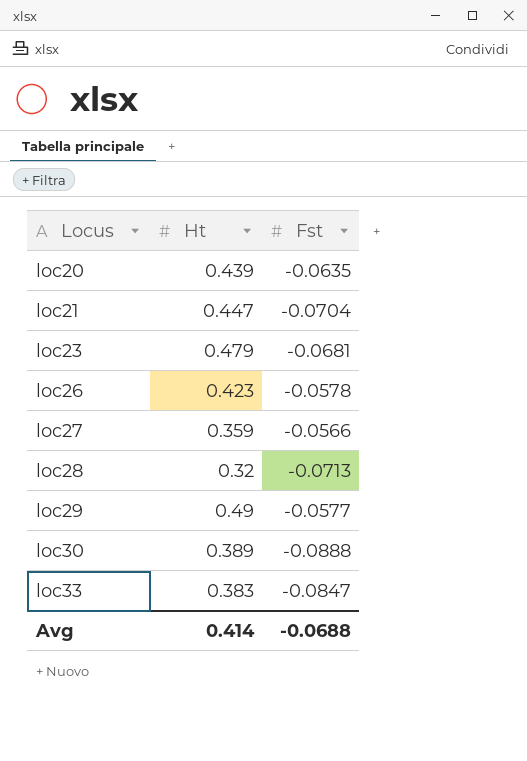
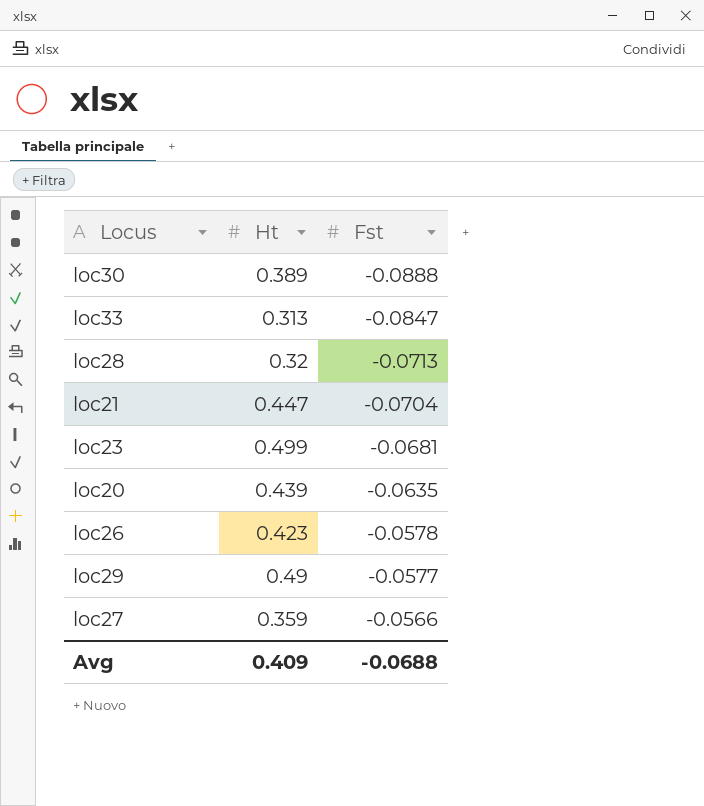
row order: Locus ascending -> Fst ascending
loc33 | Ht: 0.383 -> 0.313
loc23 | Ht: 0.479 -> 0.499
Avg | Ht: 0.414 -> 0.409

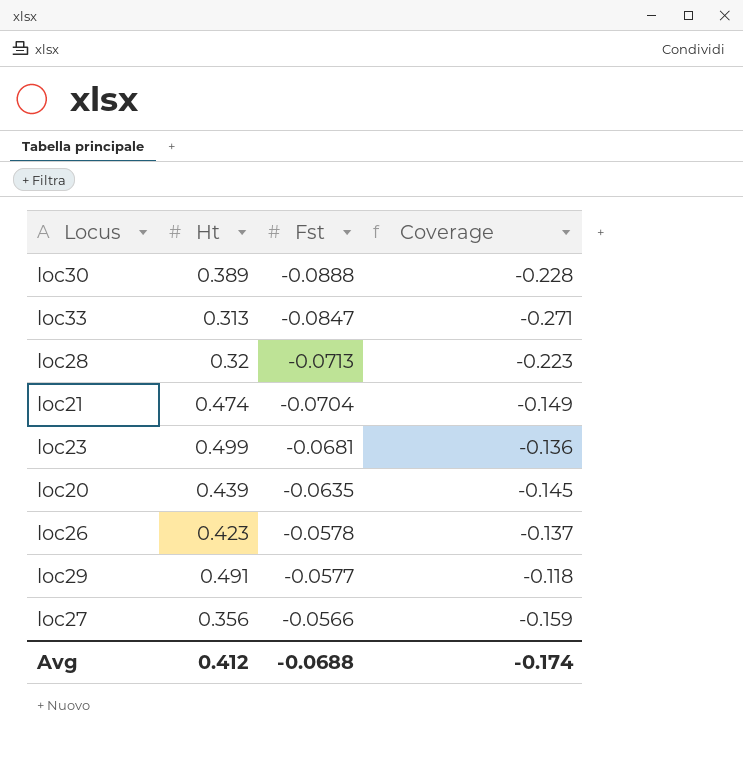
column Coverage | formula: none -> [Fst] / [Ht]
loc21 | Ht: 0.447 -> 0.474
loc29 | Ht: 0.49 -> 0.491
loc27 | Ht: 0.359 -> 0.356
Avg | Ht: 0.409 -> 0.412

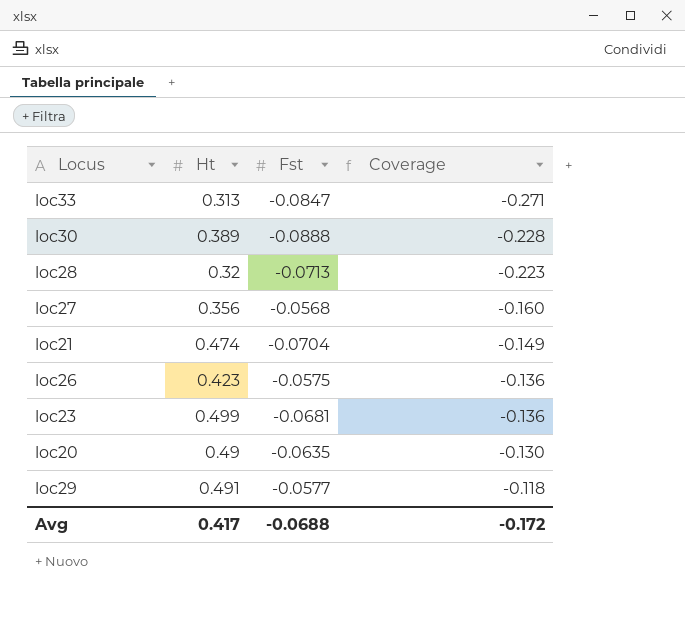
row order: Fst ascending -> Coverage ascending
loc27 | Fst: -0.0566 -> -0.0568
loc27 | Coverage: -0.159 -> -0.160
loc26 | Fst: -0.0578 -> -0.0575
loc26 | Coverage: -0.137 -> -0.136
loc20 | Ht: 0.439 -> 0.49
loc20 | Coverage: -0.145 -> -0.130
Avg | Ht: 0.412 -> 0.417
Avg | Coverage: -0.174 -> -0.172

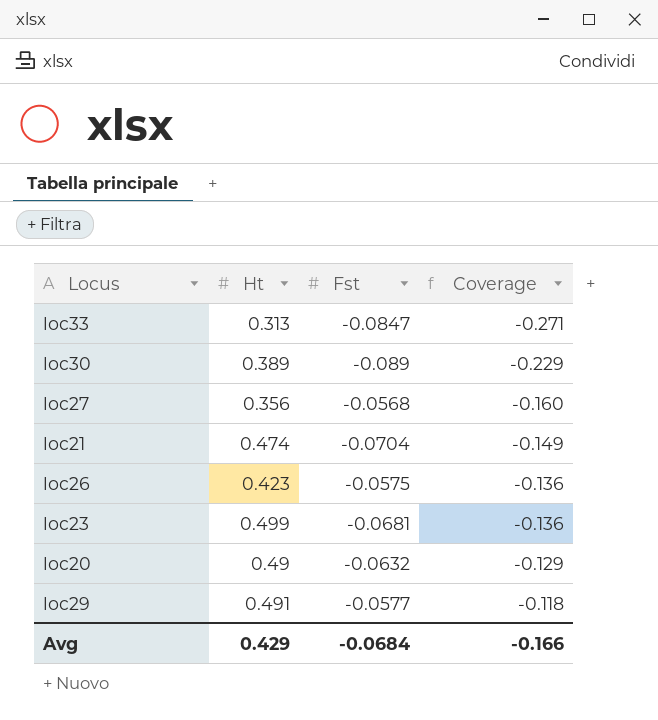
row loc28: 0.32 | -0.0713 | -0.223 -> none
loc30 | Fst: -0.0888 -> -0.089
loc30 | Coverage: -0.228 -> -0.229
loc20 | Fst: -0.0635 -> -0.0632
loc20 | Coverage: -0.130 -> -0.129
Avg | Ht: 0.417 -> 0.429
Avg | Fst: -0.0688 -> -0.0684
Avg | Coverage: -0.172 -> -0.166

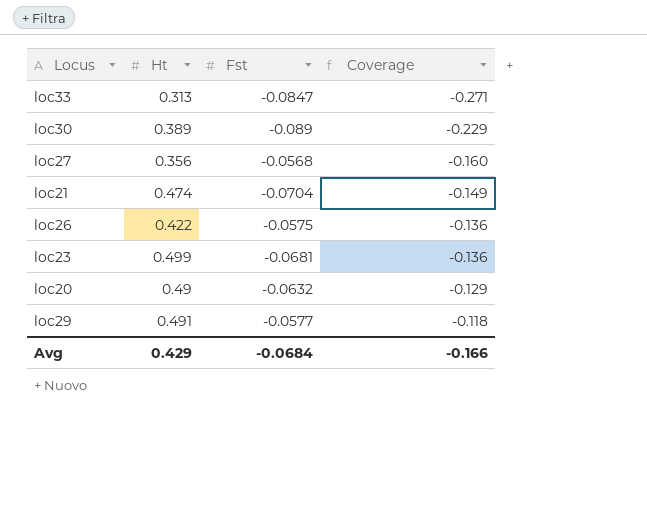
loc26 | Ht: 0.423 -> 0.422

